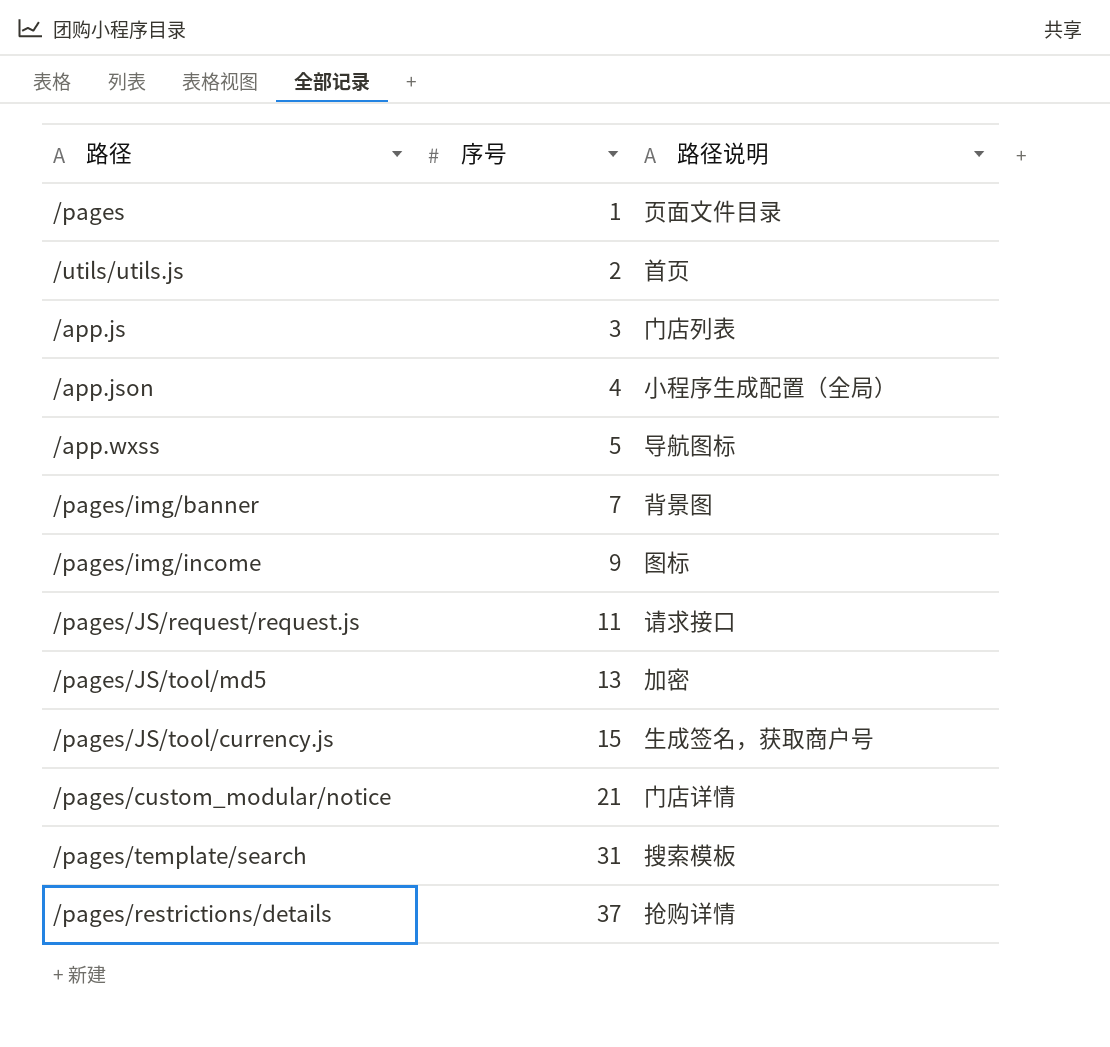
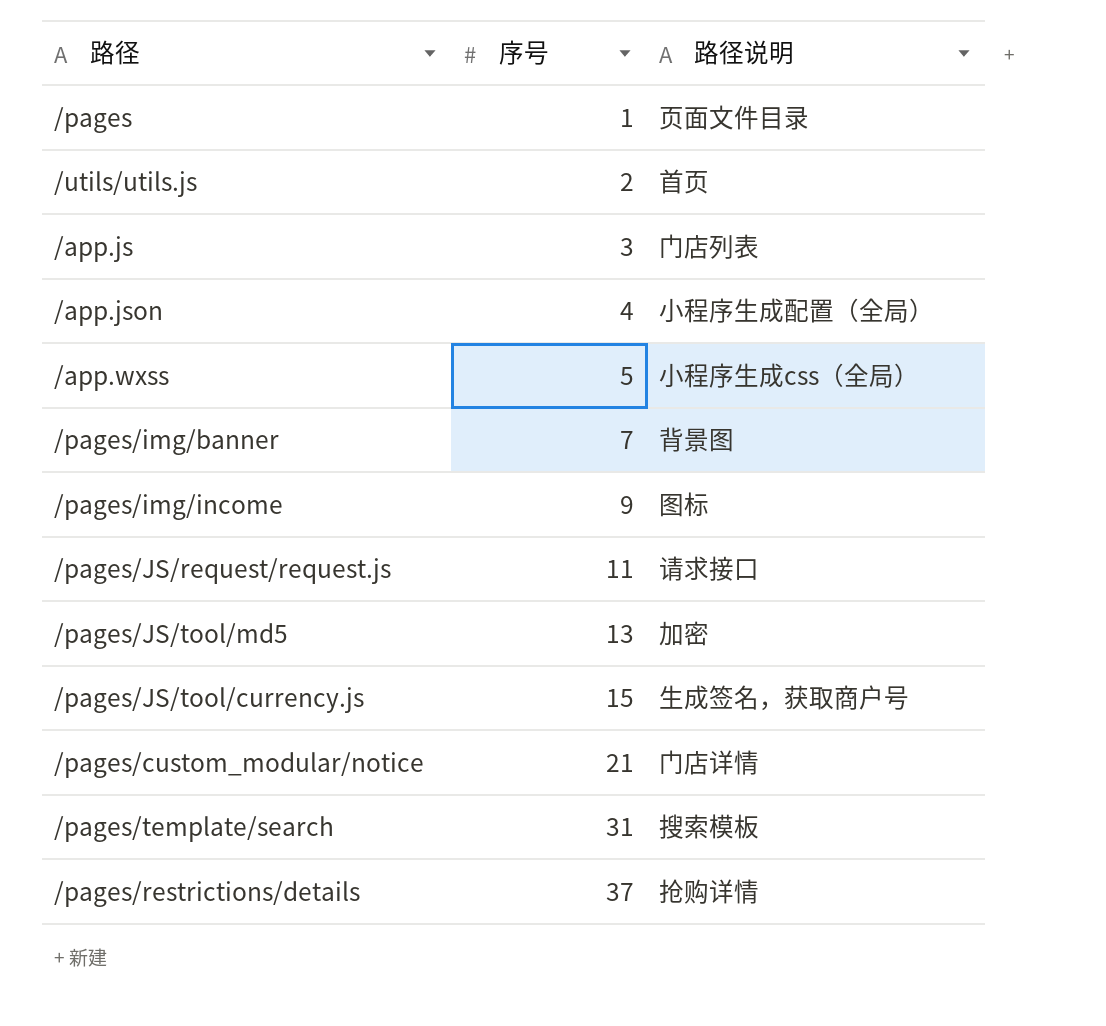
/app.wxss | 路径说明: 导航图标 -> 小程序生成css（全局）

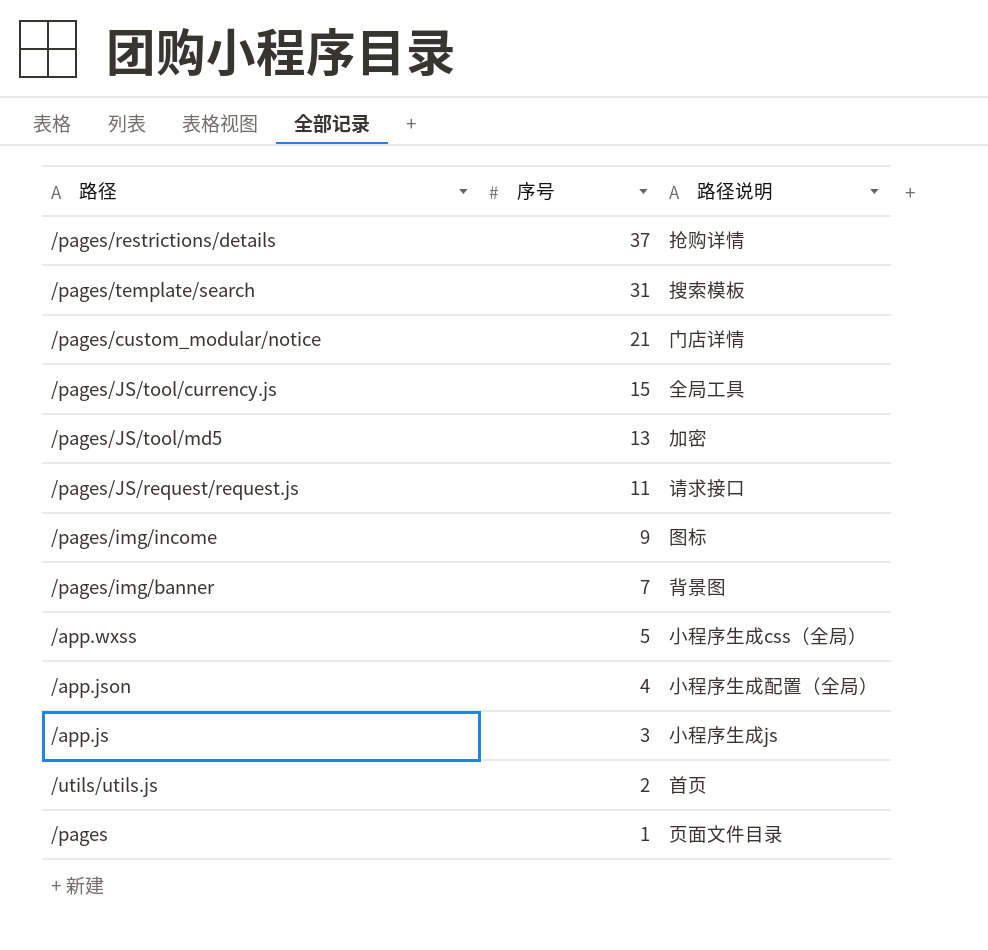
row order: 序号 ascending -> 序号 descending
/pages/JS/tool/currency.js | 路径说明: 生成签名，获取商户号 -> 全局工具
/app.js | 路径说明: 门店列表 -> 小程序生成js

